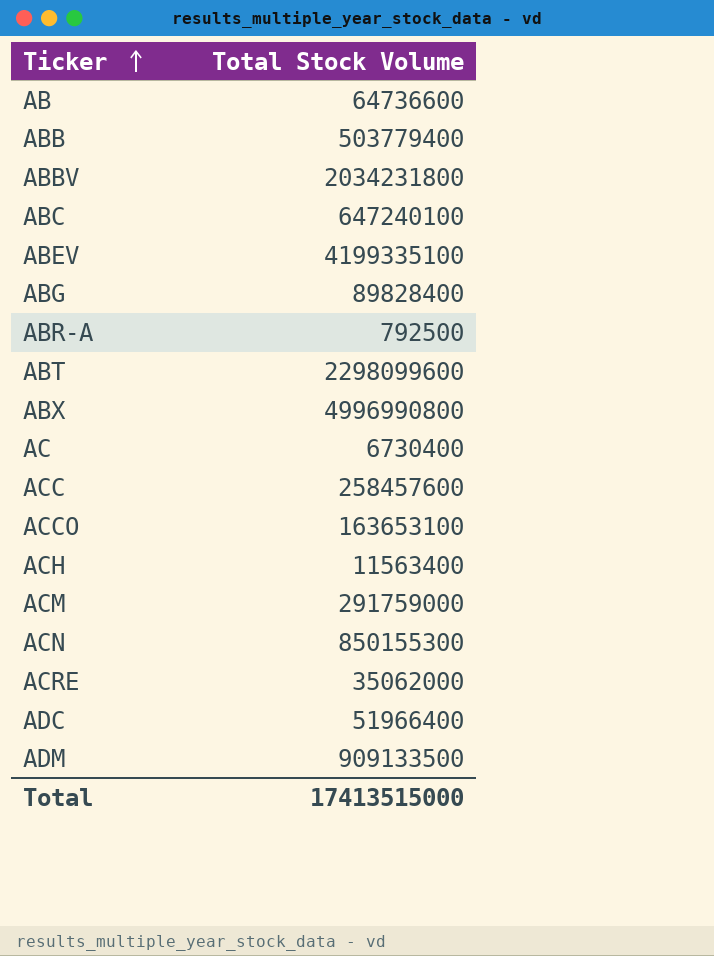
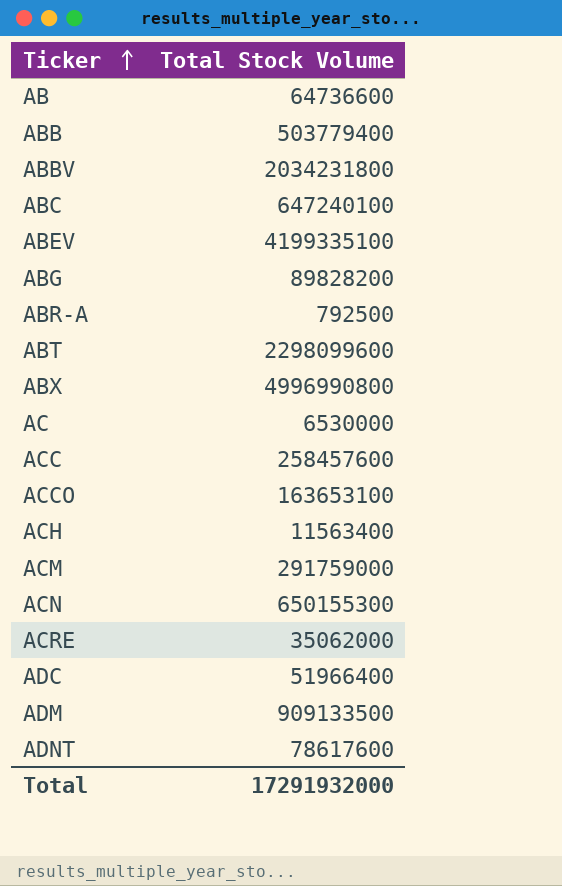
ABG | Total Stock Volume: 89828400 -> 89828200
AC | Total Stock Volume: 6730400 -> 6530000
ACN | Total Stock Volume: 850155300 -> 650155300
row ADNT: none -> 78617600
Total | Total Stock Volume: 17413515000 -> 17291932000

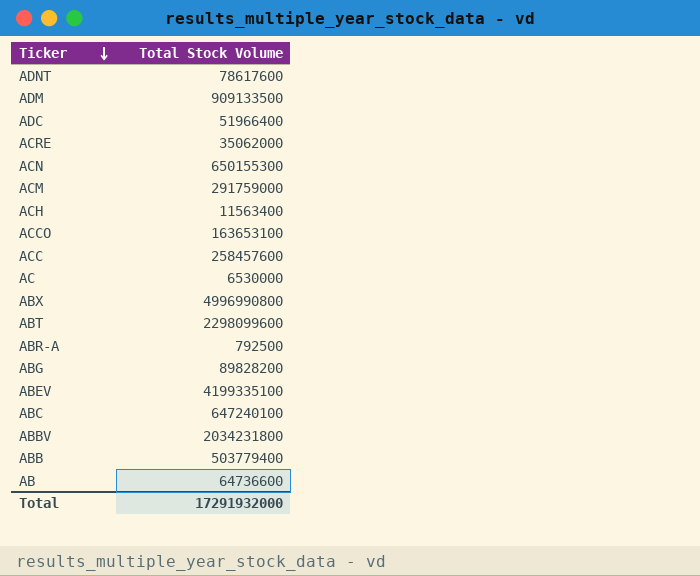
row order: Ticker ascending -> Ticker descending

